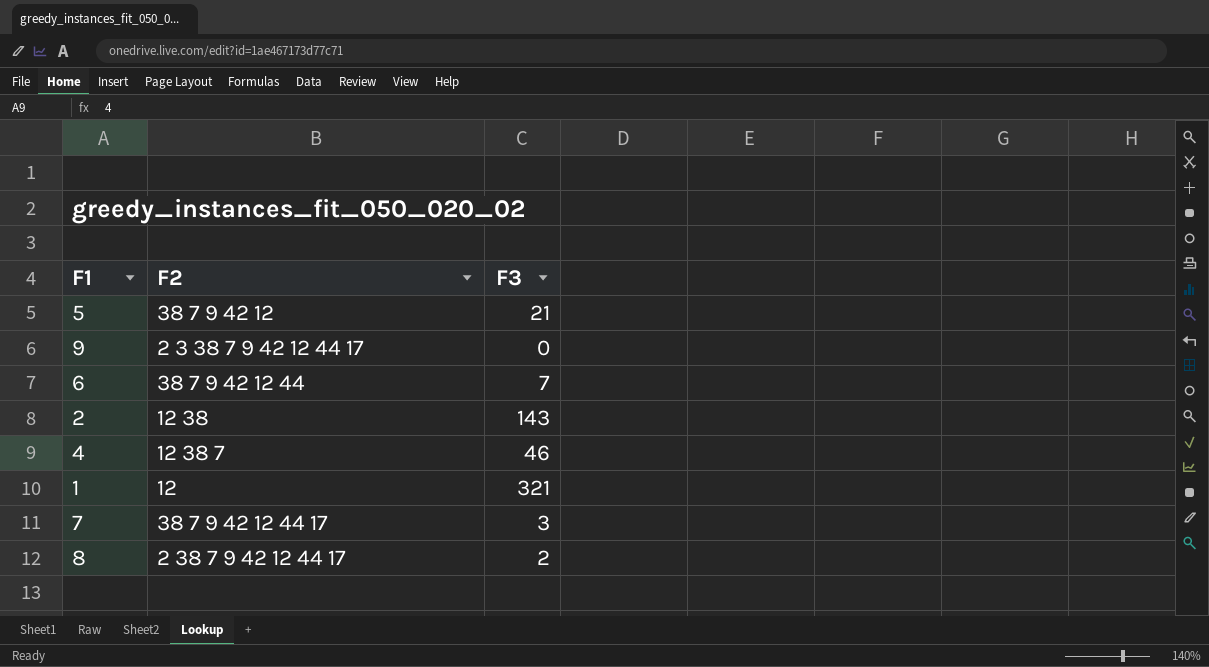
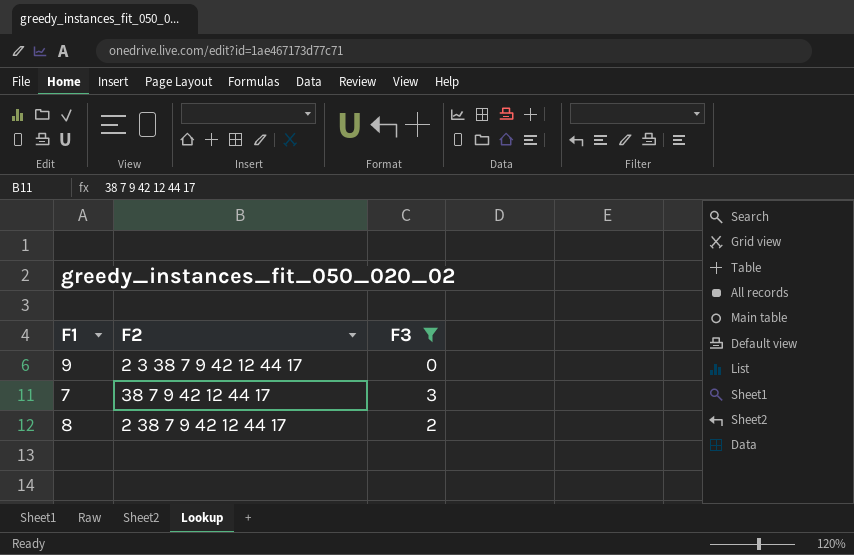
filter: none -> F3 <= 3

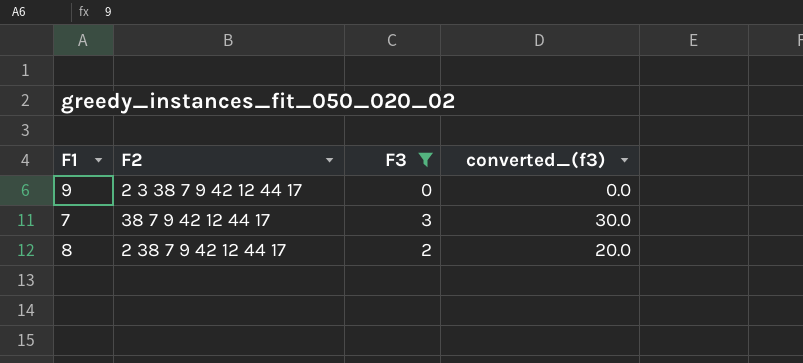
column converted_(f3) | formula: none -> [F3] * 10

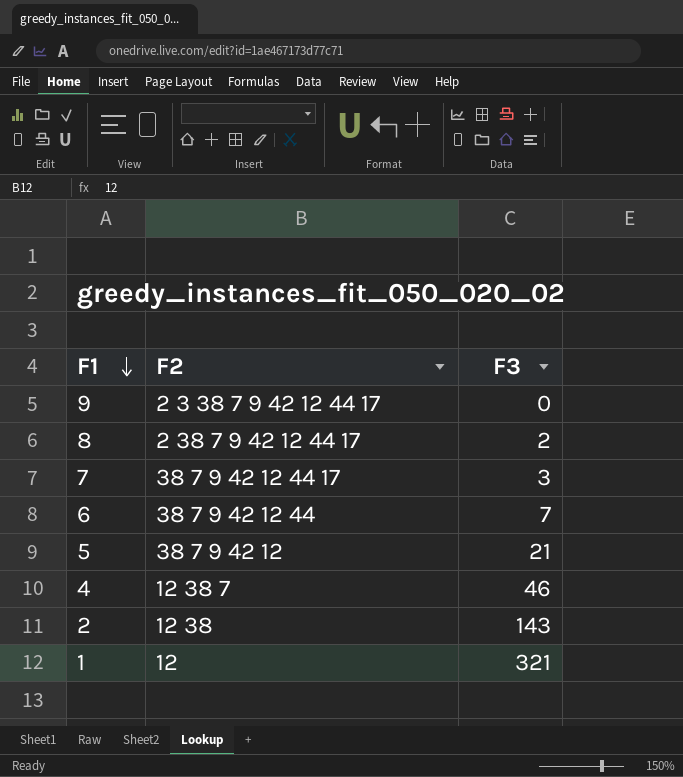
filter: F3 <= 3 -> none
row order: none -> F1 descending
column converted_(f3) | formula: [F3] * 10 -> none

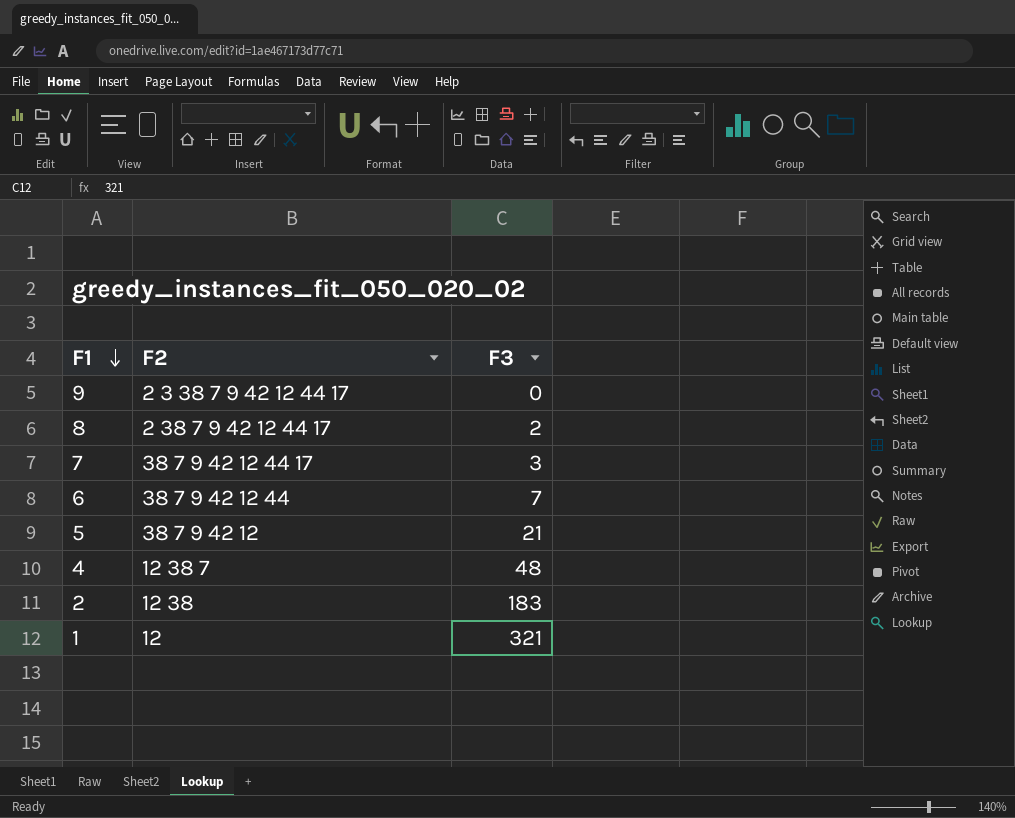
4 | F3: 46 -> 48
2 | F3: 143 -> 183

